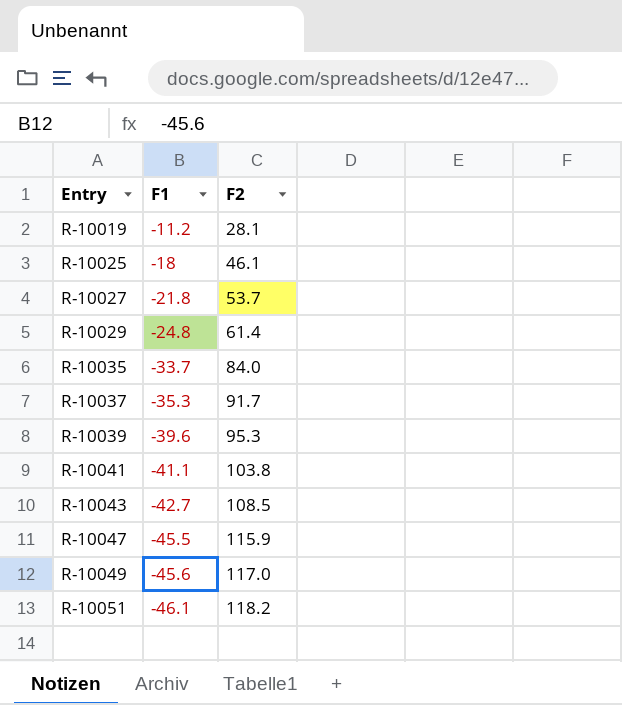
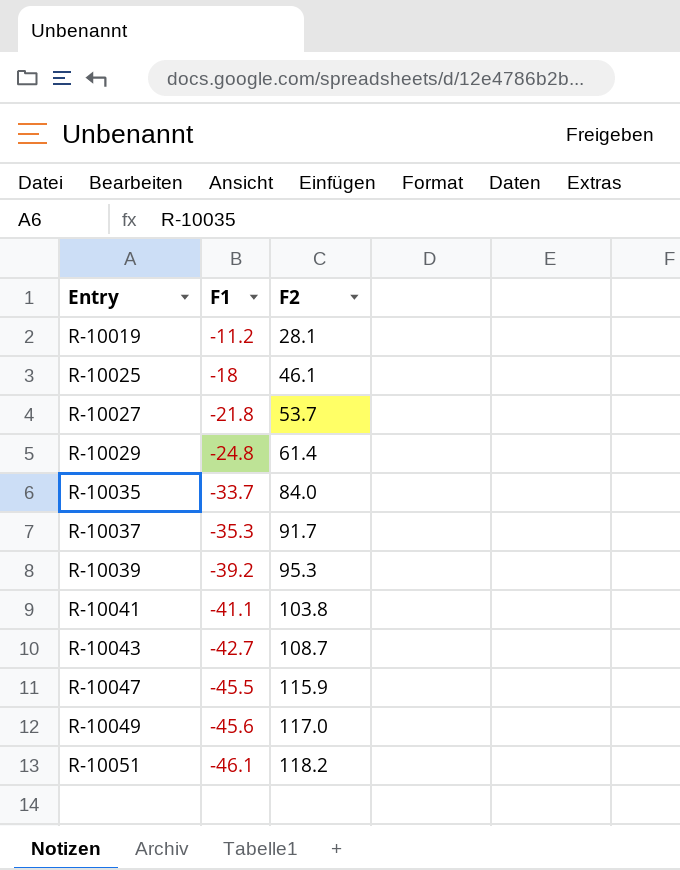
R-10039 | F1: -39.6 -> -39.2
R-10043 | F2: 108.5 -> 108.7

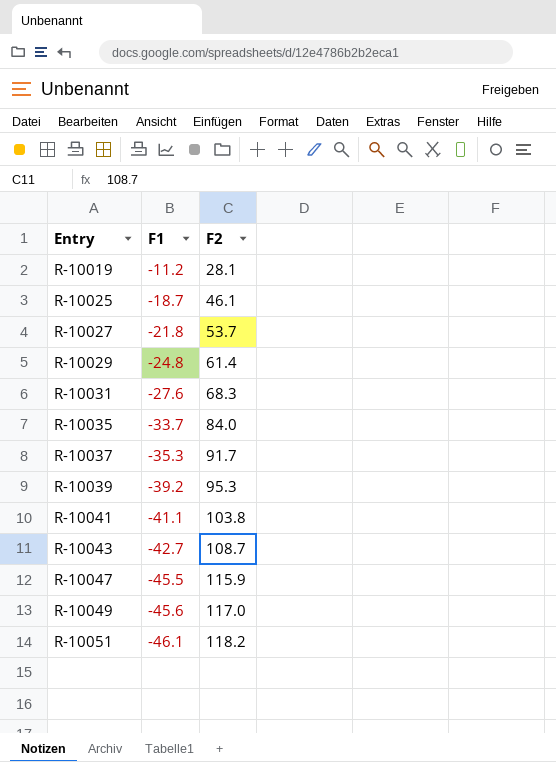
R-10025 | F1: -18 -> -18.7
row R-10031: none -> -27.6 | 68.3

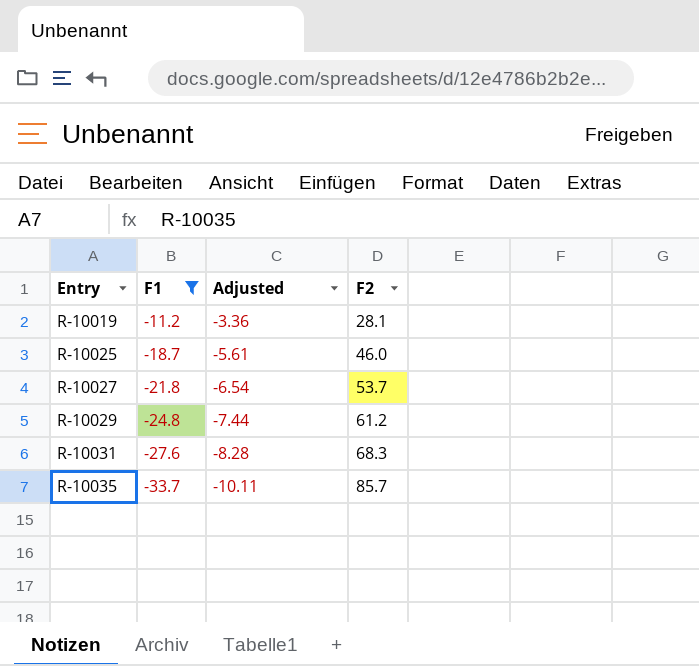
filter: none -> F1 >= -33.7
column Adjusted | formula: none -> [F1] * 0.3
R-10025 | F2: 46.1 -> 46.0
R-10029 | F2: 61.4 -> 61.2
R-10035 | F2: 84.0 -> 85.7

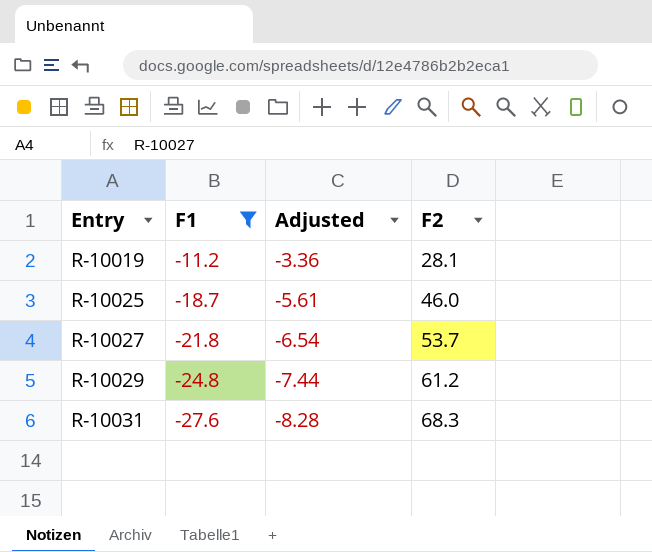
row R-10035: -33.7 | -10.11 | 85.7 -> none

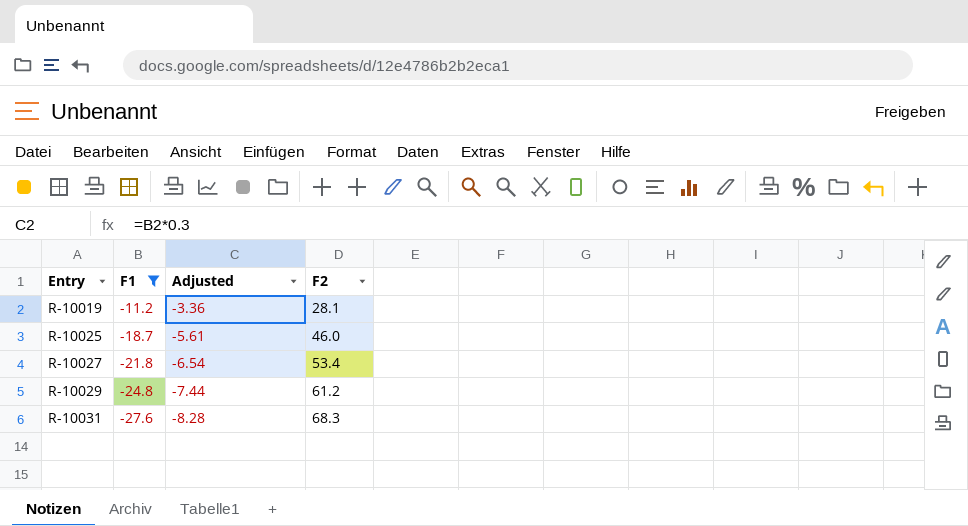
R-10027 | F2: 53.7 -> 53.4

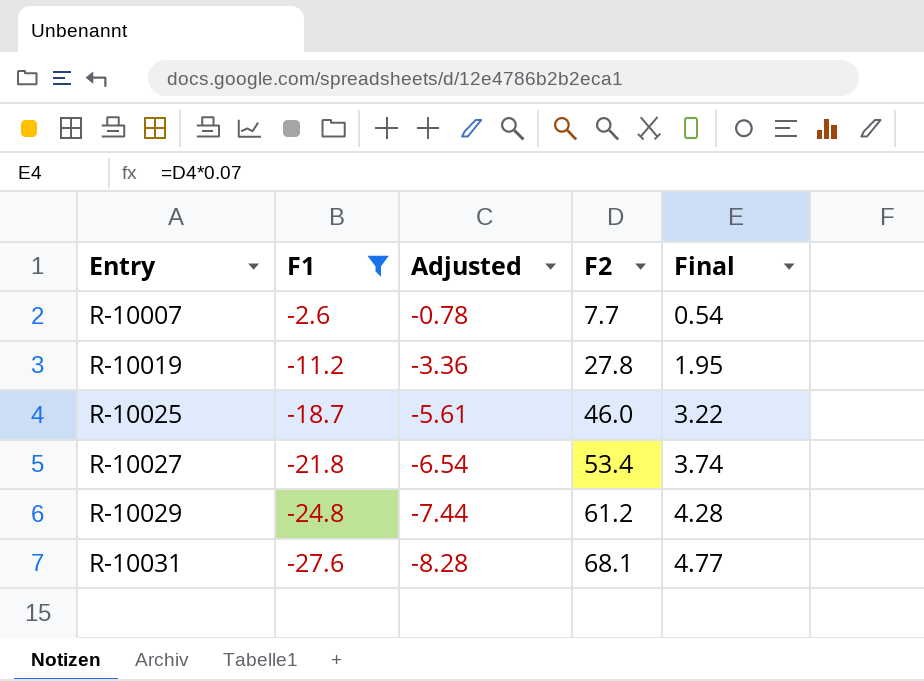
column Final | formula: none -> [F2] * 0.07
row R-10007: none -> -2.6 | -0.78 | 7.7 | 0.54
R-10019 | F2: 28.1 -> 27.8
R-10031 | F2: 68.3 -> 68.1

